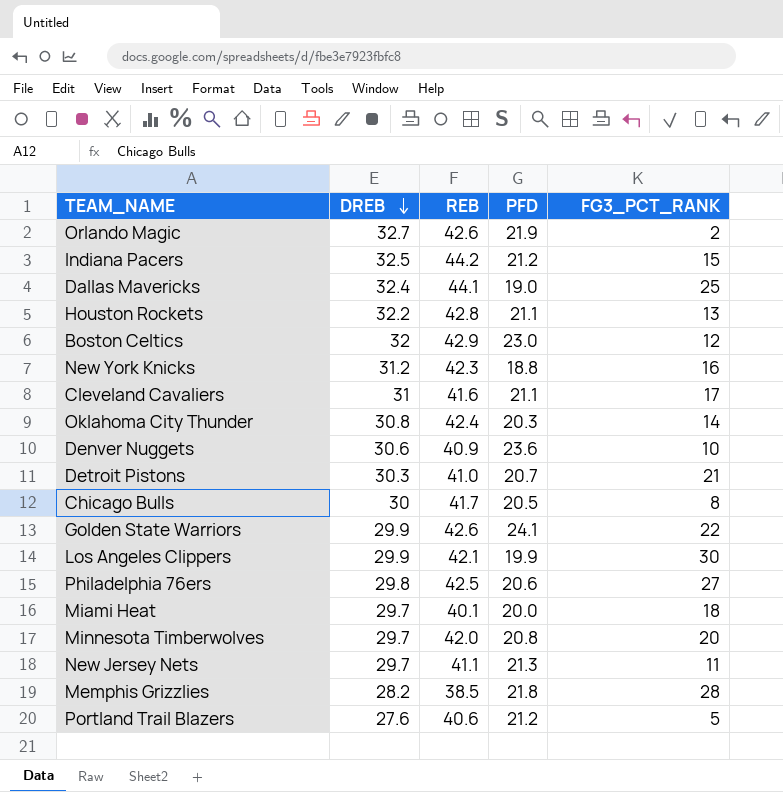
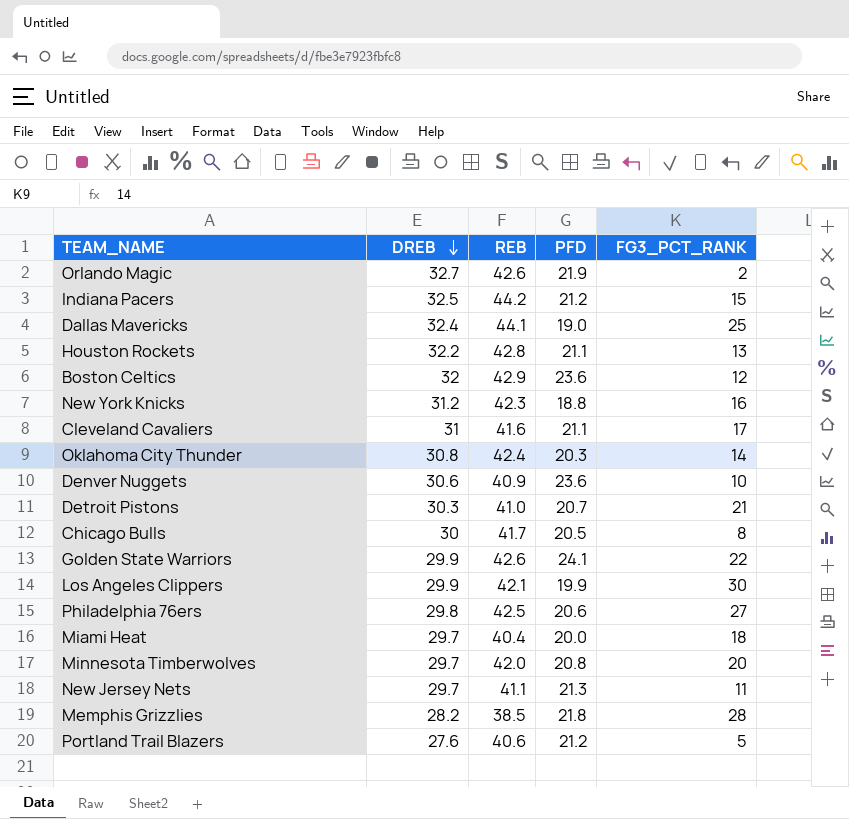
Boston Celtics | PFD: 23.0 -> 23.6
Miami Heat | REB: 40.1 -> 40.4

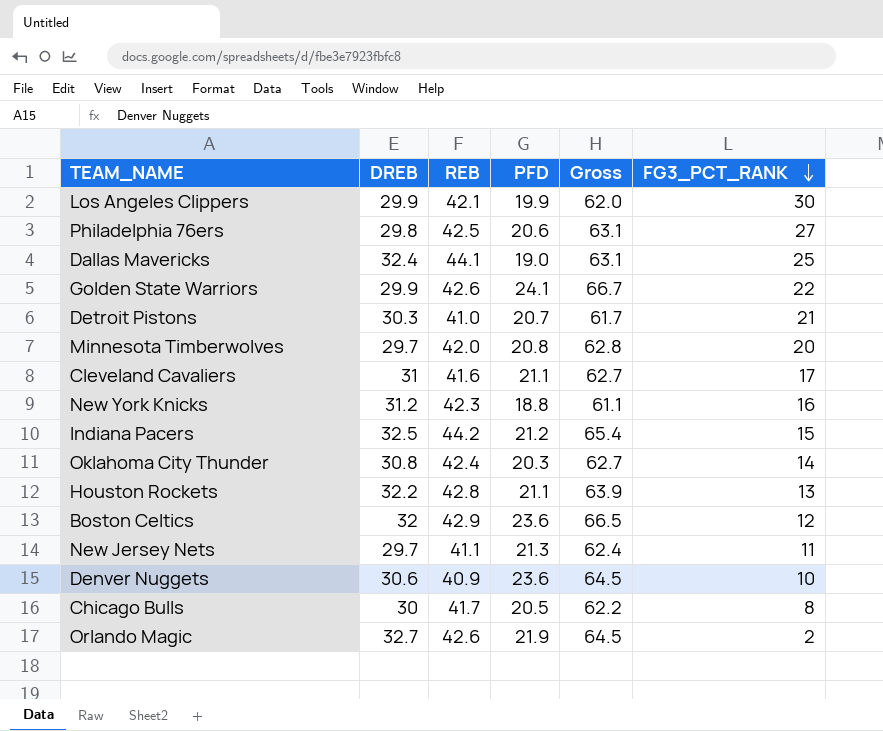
row order: DREB descending -> FG3_PCT_RANK descending
column Gross | formula: none -> [REB] + [PFD]
row Miami Heat: 29.7 | 40.4 | 20.0 | 18 -> none
row Memphis Grizzlies: 28.2 | 38.5 | 21.8 | 28 -> none
row Portland Trail Blazers: 27.6 | 40.6 | 21.2 | 5 -> none

